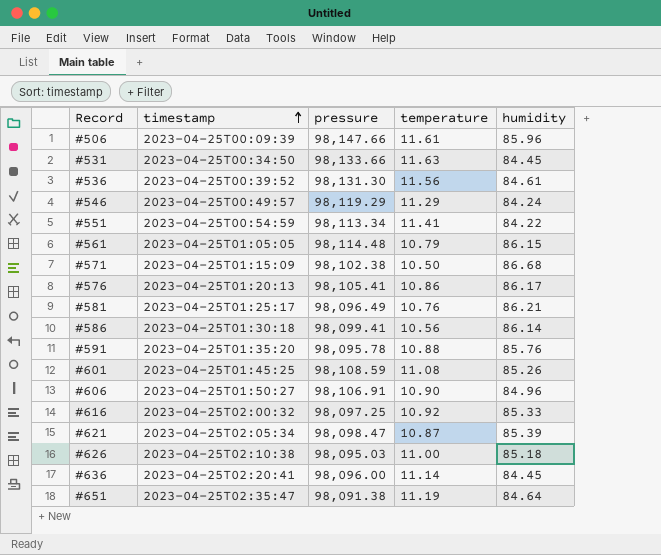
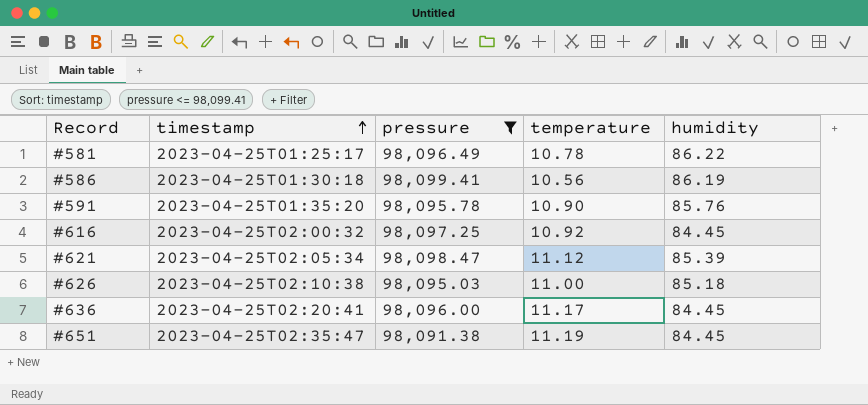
filter: none -> pressure <= 98,099.41
#581 | temperature: 10.76 -> 10.78
#581 | humidity: 86.21 -> 86.22
#586 | humidity: 86.14 -> 86.19
#591 | temperature: 10.88 -> 10.90
#616 | humidity: 85.33 -> 84.45
#621 | temperature: 10.87 -> 11.12
#636 | temperature: 11.14 -> 11.17
#651 | humidity: 84.64 -> 84.45

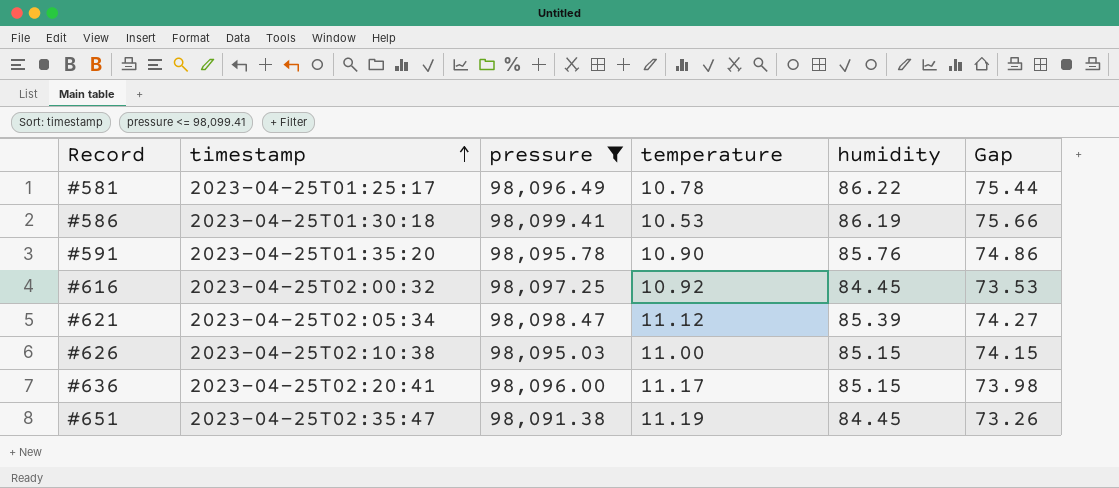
column Gap | formula: none -> [humidity] - [temperature]
#586 | temperature: 10.56 -> 10.53
#626 | humidity: 85.18 -> 85.15
#636 | humidity: 84.45 -> 85.15

